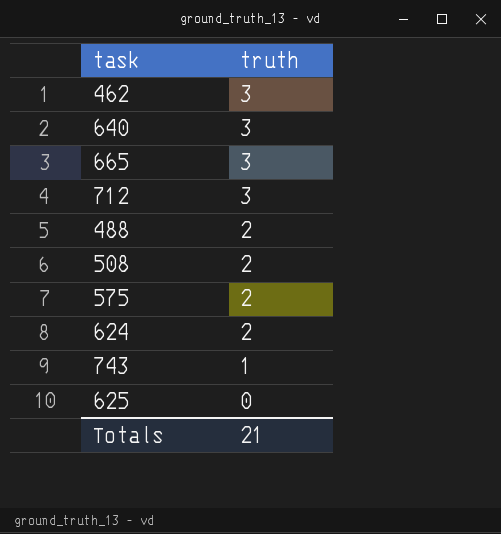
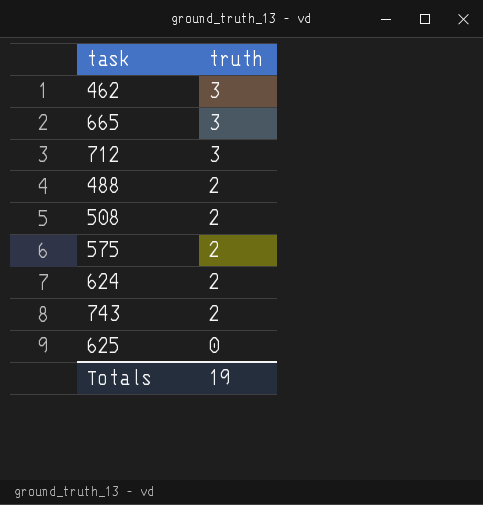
row 640: 3 -> none
743 | truth: 1 -> 2
Totals | truth: 21 -> 19

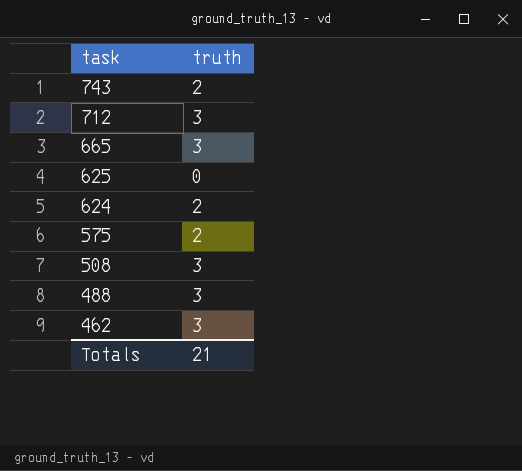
row order: truth descending -> task descending
508 | truth: 2 -> 3
488 | truth: 2 -> 3
Totals | truth: 19 -> 21

